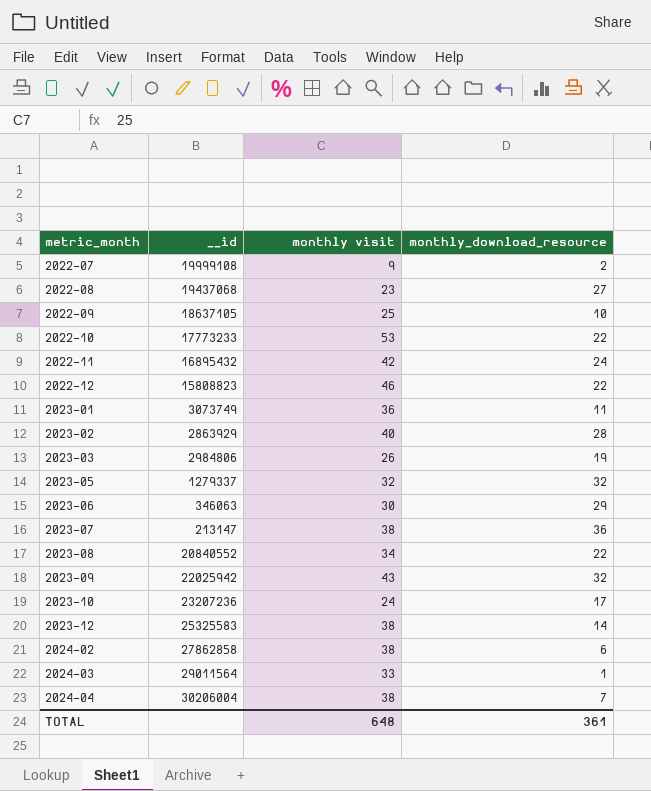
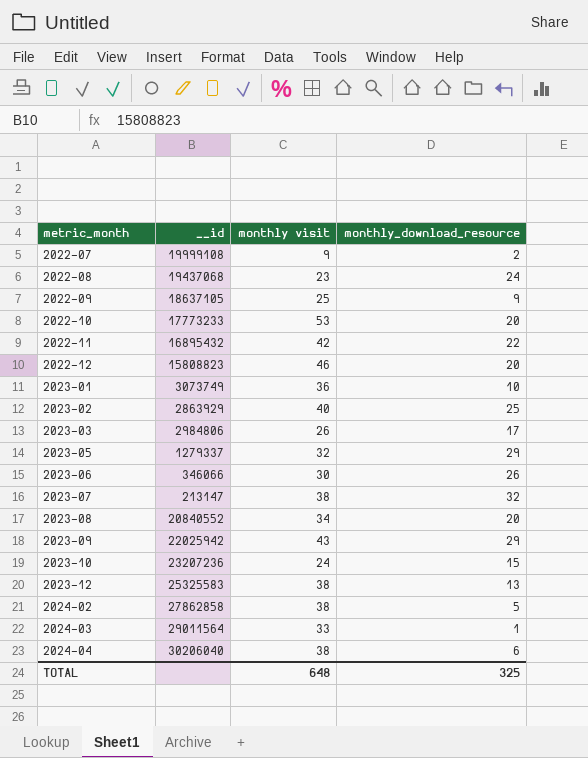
2022-08 | monthly_download_resource: 27 -> 24
2022-09 | monthly_download_resource: 10 -> 9
2022-10 | monthly_download_resource: 22 -> 20
2022-11 | monthly_download_resource: 24 -> 22
2022-12 | monthly_download_resource: 22 -> 20
2023-01 | monthly_download_resource: 11 -> 10
2023-02 | monthly_download_resource: 28 -> 25
2023-03 | monthly_download_resource: 19 -> 17
2023-05 | monthly_download_resource: 32 -> 29
2023-06 | __id: 346063 -> 346066
2023-06 | monthly_download_resource: 29 -> 26
2023-07 | monthly_download_resource: 36 -> 32
2023-08 | monthly_download_resource: 22 -> 20
2023-09 | monthly_download_resource: 32 -> 29
2023-10 | monthly_download_resource: 17 -> 15
2023-12 | monthly_download_resource: 14 -> 13
2024-02 | monthly_download_resource: 6 -> 5
2024-04 | __id: 30206004 -> 30206040
2024-04 | monthly_download_resource: 7 -> 6
TOTAL | monthly_download_resource: 361 -> 325

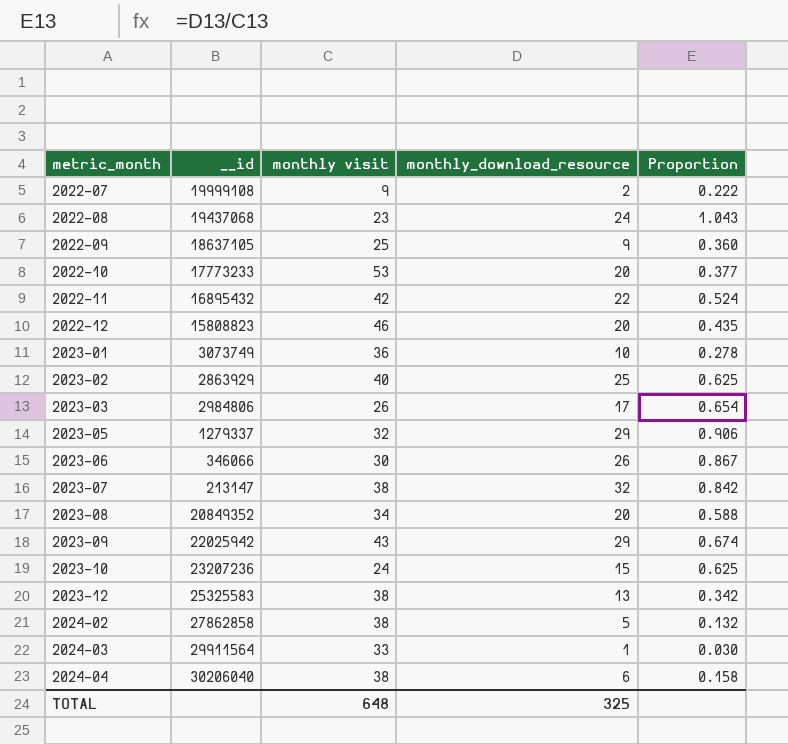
column Proportion | formula: none -> [monthly_download_resource] / [monthly visit]
2023-08 | __id: 20840552 -> 20849352
2024-03 | __id: 29011564 -> 29911564

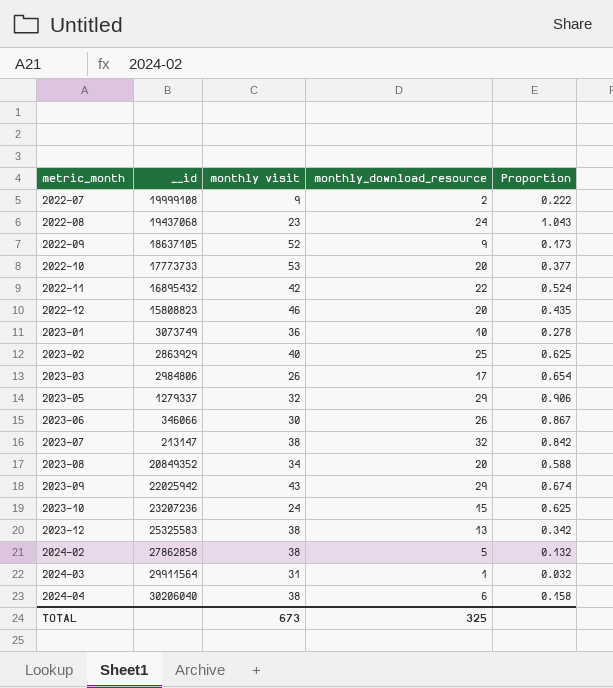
2022-09 | monthly visit: 25 -> 52
2022-09 | Proportion: 0.360 -> 0.173
2022-10 | __id: 17773233 -> 17773733
2024-03 | monthly visit: 33 -> 31
2024-03 | Proportion: 0.030 -> 0.032
TOTAL | monthly visit: 648 -> 673

